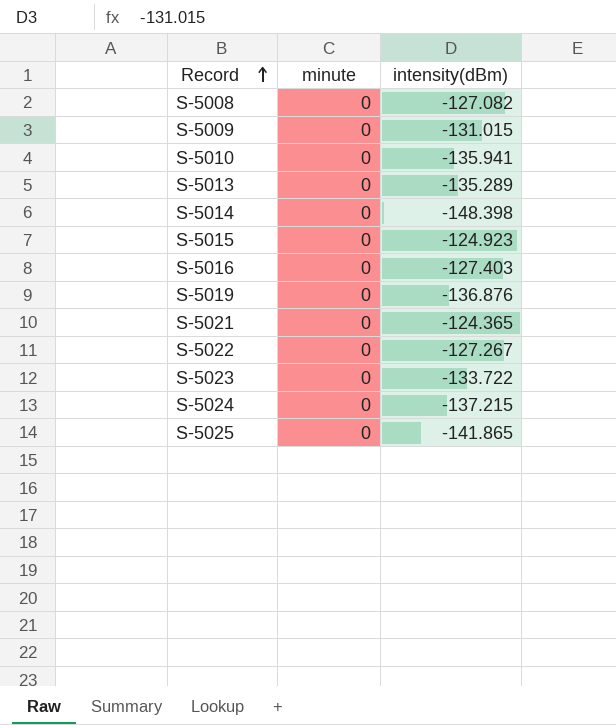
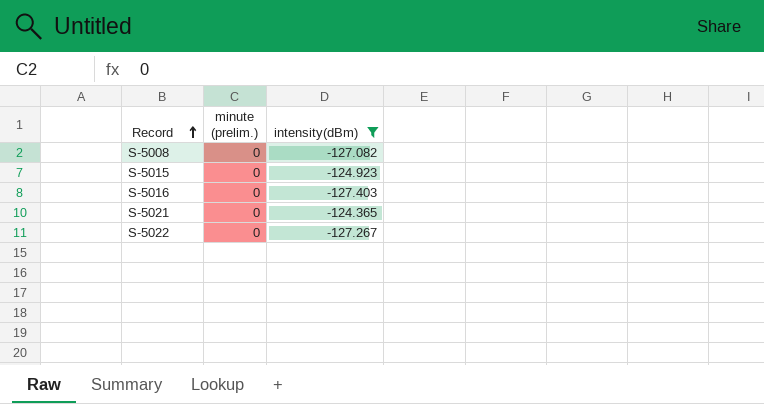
filter: none -> intensity(dBm) >= -127.403
column name: minute -> minute (prelim.)

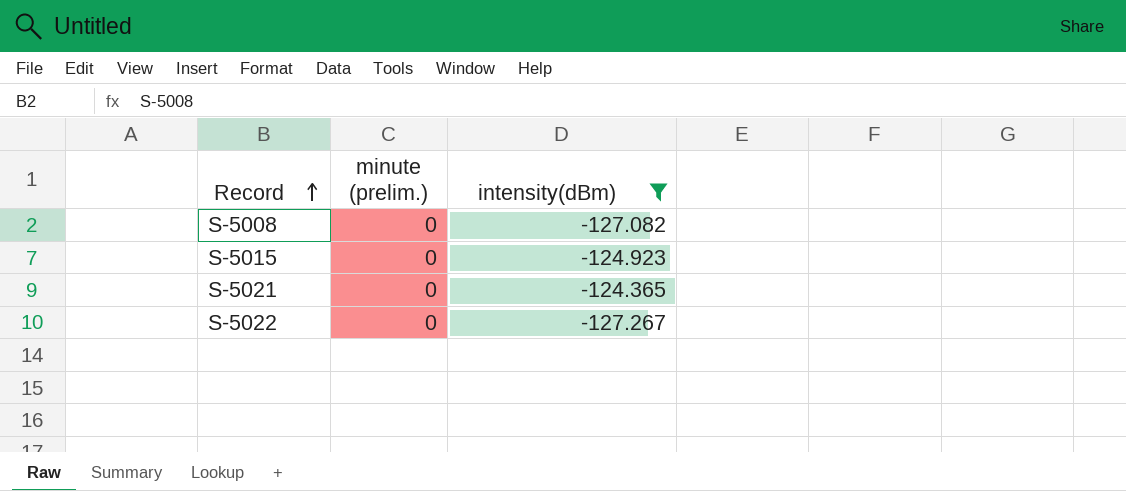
row S-5016: 0 | -127.403 -> none

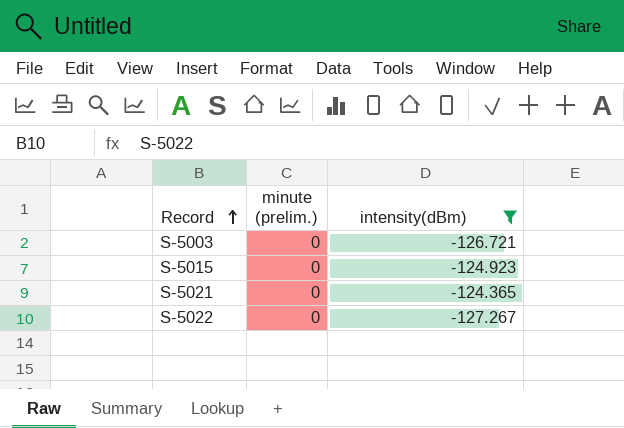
row S-5008: 0 | -127.082 -> none
row S-5003: none -> 0 | -126.721

